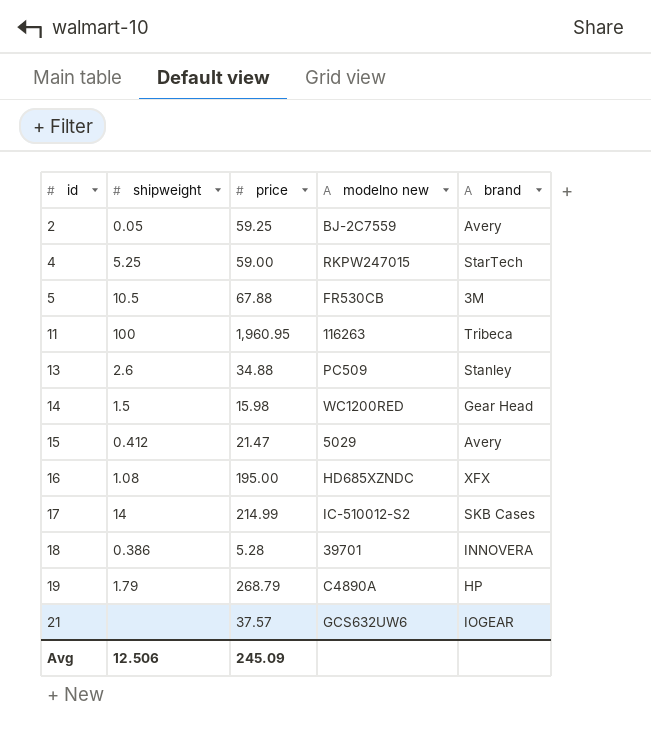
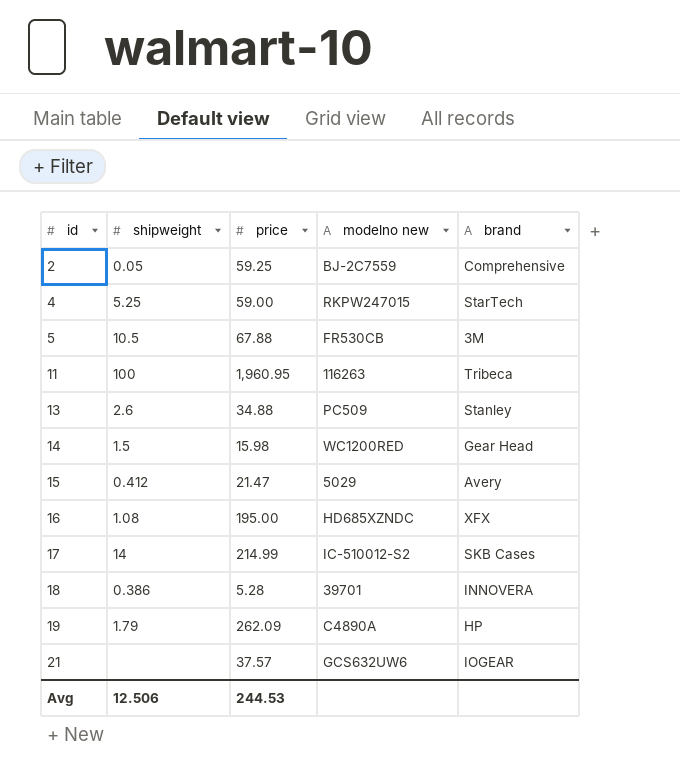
2 | brand: Avery -> Comprehensive
19 | price: 268.79 -> 262.09
Avg | price: 245.09 -> 244.53

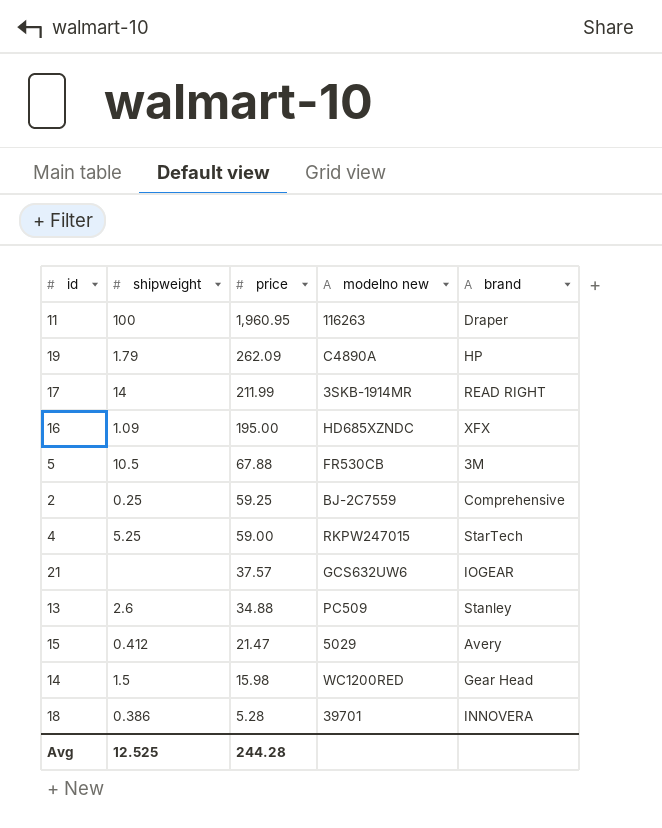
row order: id ascending -> price descending
11 | brand: Tribeca -> Draper
17 | price: 214.99 -> 211.99
17 | modelno new: IC-510012-S2 -> 3SKB-1914MR
17 | brand: SKB Cases -> READ RIGHT
16 | shipweight: 1.08 -> 1.09
2 | shipweight: 0.05 -> 0.25
Avg | shipweight: 12.506 -> 12.525
Avg | price: 244.53 -> 244.28

